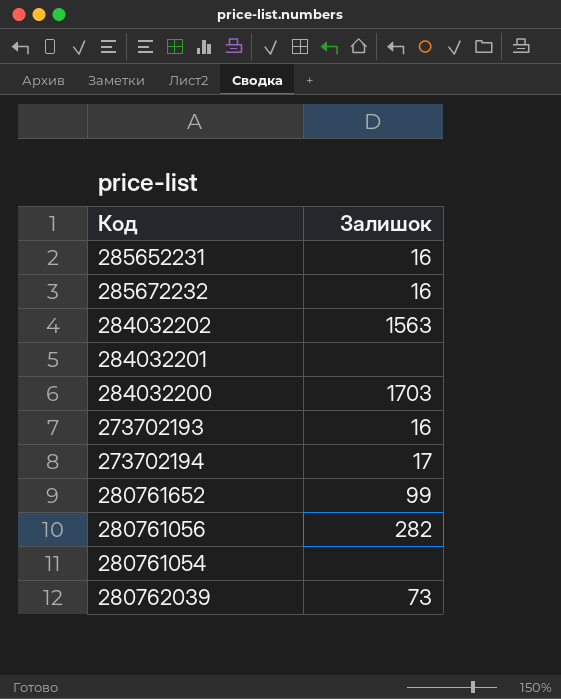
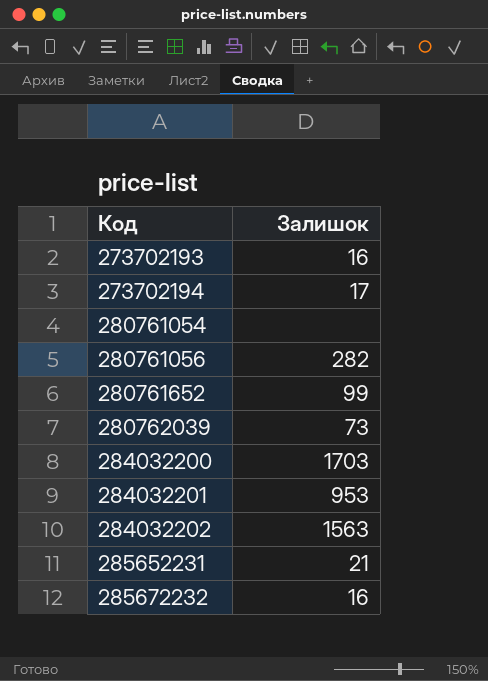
row order: none -> Код ascending
284032201 | Залишок: none -> 953
285652231 | Залишок: 16 -> 21

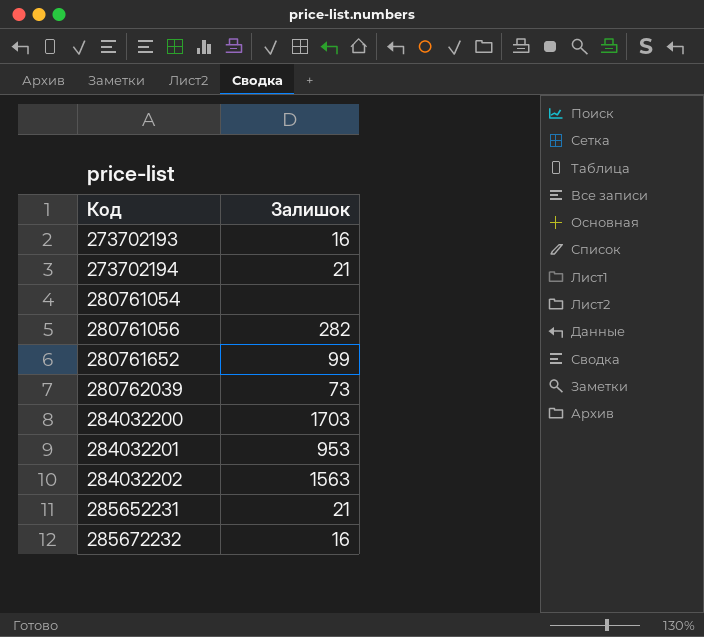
273702194 | Залишок: 17 -> 21

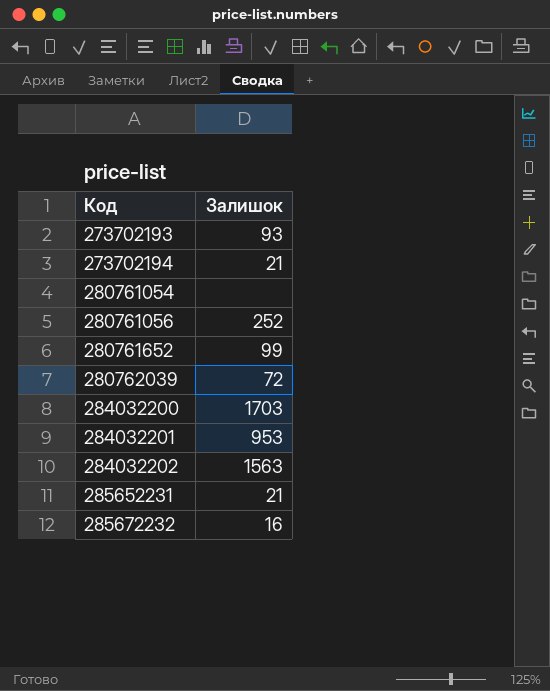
273702193 | Залишок: 16 -> 93
280761056 | Залишок: 282 -> 252
280762039 | Залишок: 73 -> 72

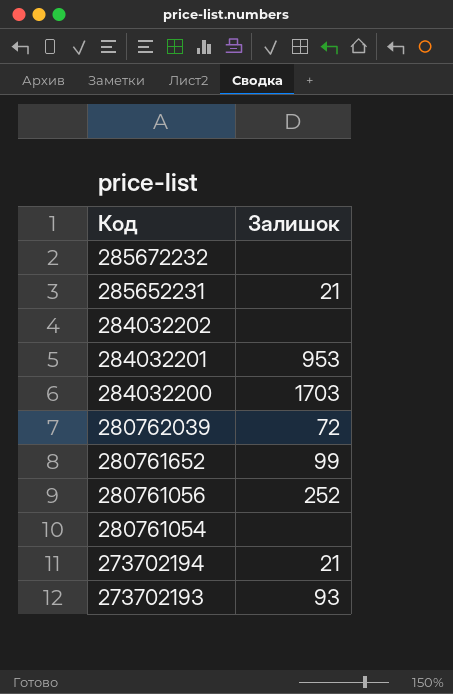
row order: Код ascending -> Код descending
285672232 | Залишок: 16 -> none
284032202 | Залишок: 1563 -> none

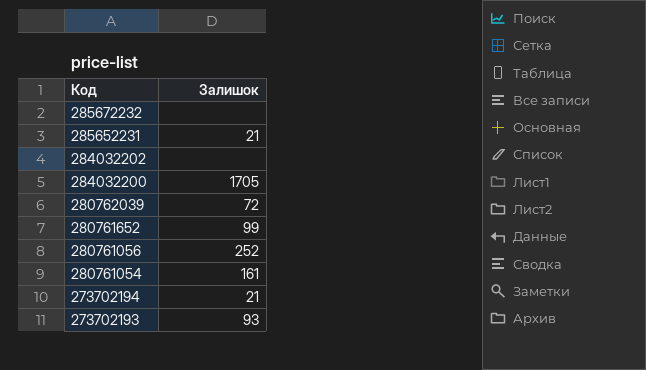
row 284032201: 953 -> none
284032200 | Залишок: 1703 -> 1705
280761054 | Залишок: none -> 161

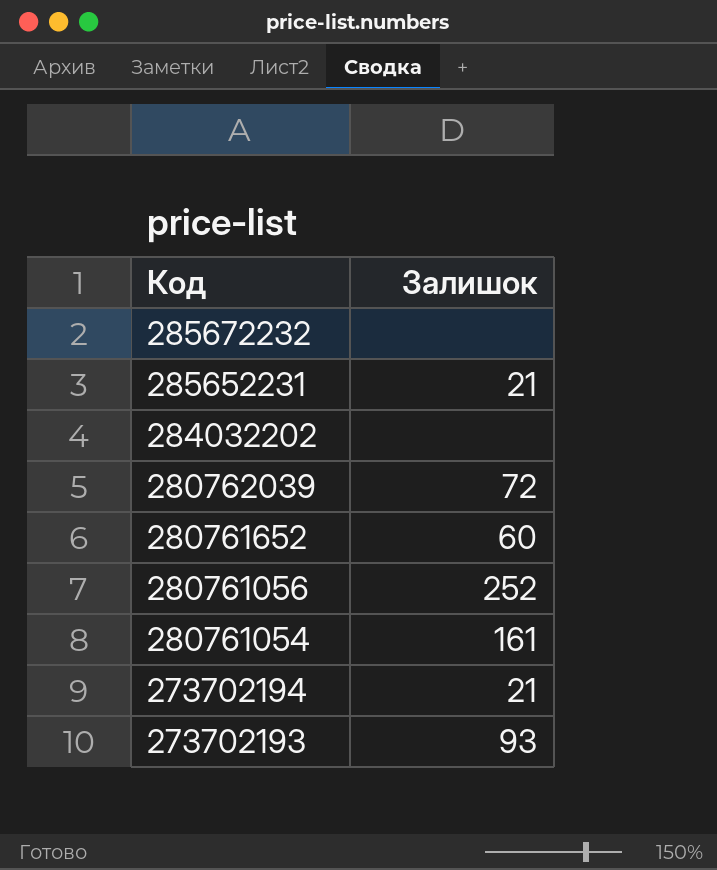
row 284032200: 1705 -> none
280761652 | Залишок: 99 -> 60

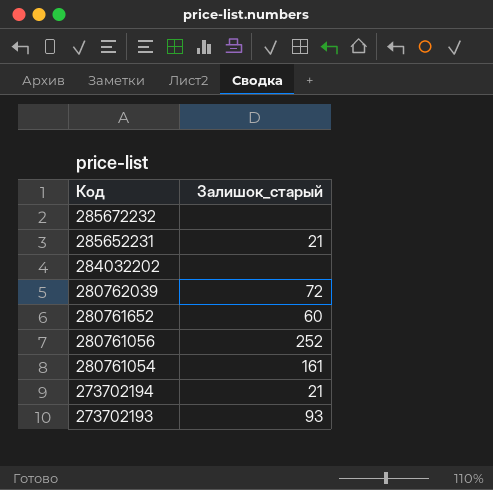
column name: Залишок -> Залишок_старый

